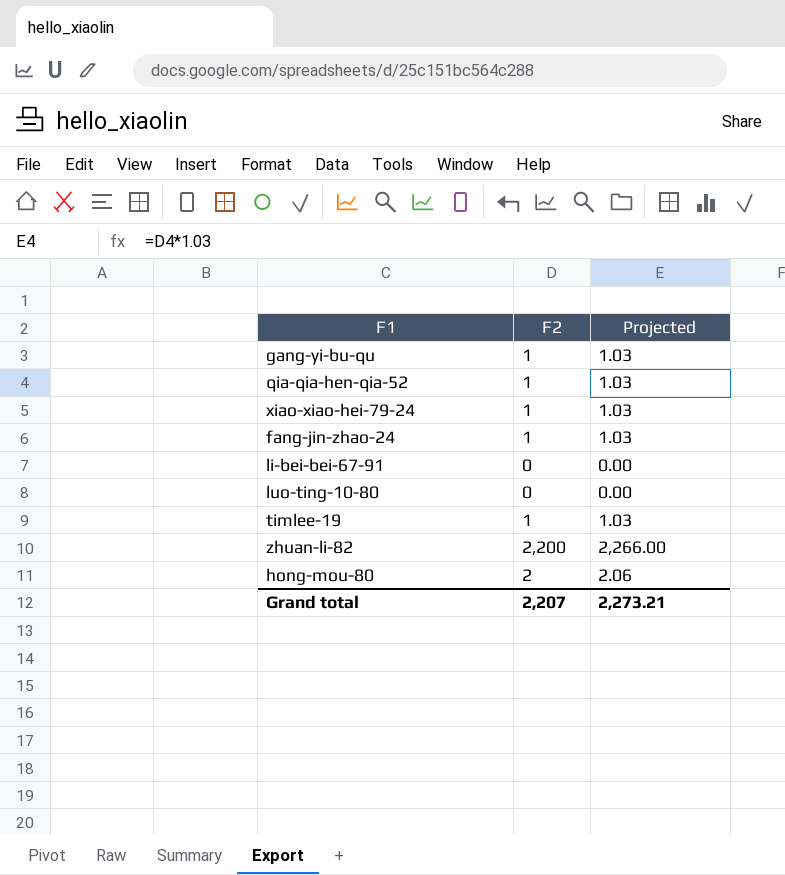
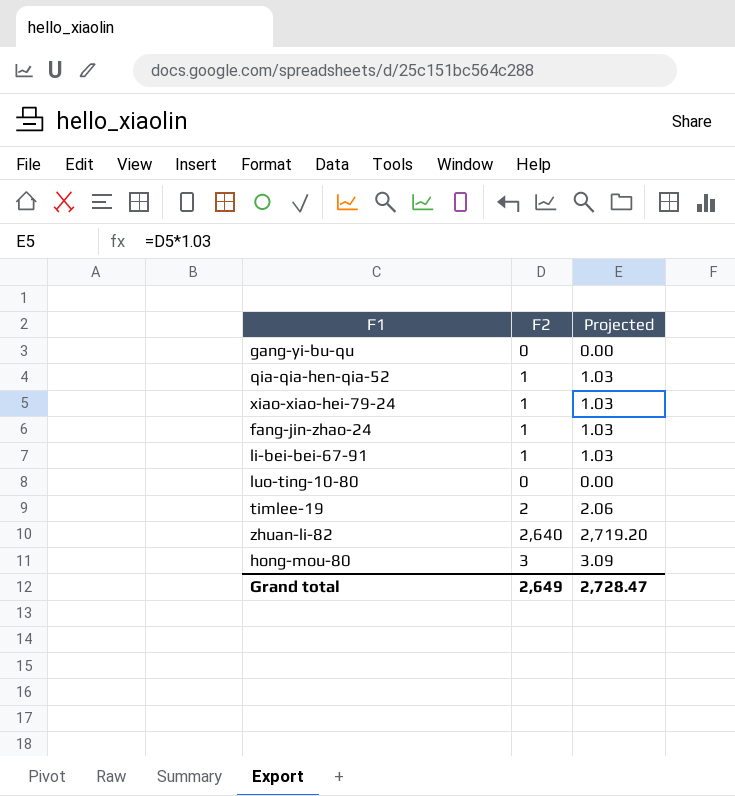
gang-yi-bu-qu | F2: 1 -> 0
gang-yi-bu-qu | Projected: 1.03 -> 0.00
li-bei-bei-67-91 | F2: 0 -> 1
li-bei-bei-67-91 | Projected: 0.00 -> 1.03
timlee-19 | F2: 1 -> 2
timlee-19 | Projected: 1.03 -> 2.06
zhuan-li-82 | F2: 2,200 -> 2,640
zhuan-li-82 | Projected: 2,266.00 -> 2,719.20
hong-mou-80 | F2: 2 -> 3
hong-mou-80 | Projected: 2.06 -> 3.09
Grand total | F2: 2,207 -> 2,649
Grand total | Projected: 2,273.21 -> 2,728.47

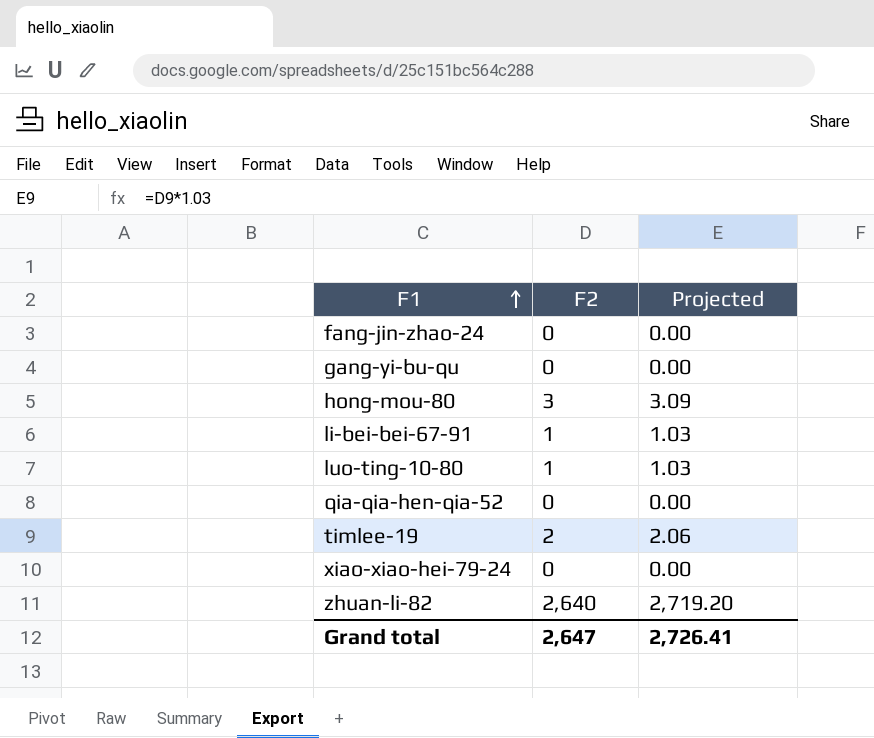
row order: none -> F1 ascending
fang-jin-zhao-24 | F2: 1 -> 0
fang-jin-zhao-24 | Projected: 1.03 -> 0.00
luo-ting-10-80 | F2: 0 -> 1
luo-ting-10-80 | Projected: 0.00 -> 1.03
qia-qia-hen-qia-52 | F2: 1 -> 0
qia-qia-hen-qia-52 | Projected: 1.03 -> 0.00
xiao-xiao-hei-79-24 | F2: 1 -> 0
xiao-xiao-hei-79-24 | Projected: 1.03 -> 0.00
Grand total | F2: 2,649 -> 2,647
Grand total | Projected: 2,728.47 -> 2,726.41

